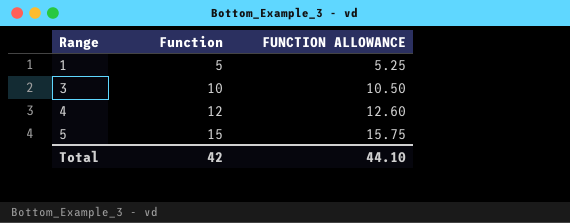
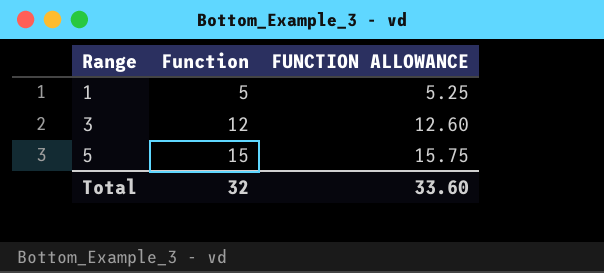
row 4: 12 | 12.60 -> none
3 | Function: 10 -> 12
3 | FUNCTION ALLOWANCE: 10.50 -> 12.60
Total | Function: 42 -> 32
Total | FUNCTION ALLOWANCE: 44.10 -> 33.60

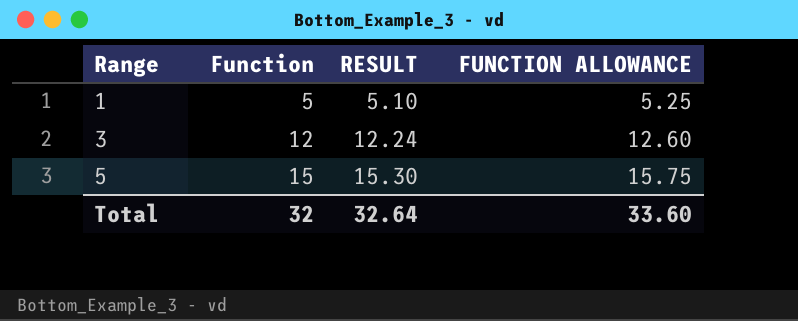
column RESULT | formula: none -> [Function] * 1.02

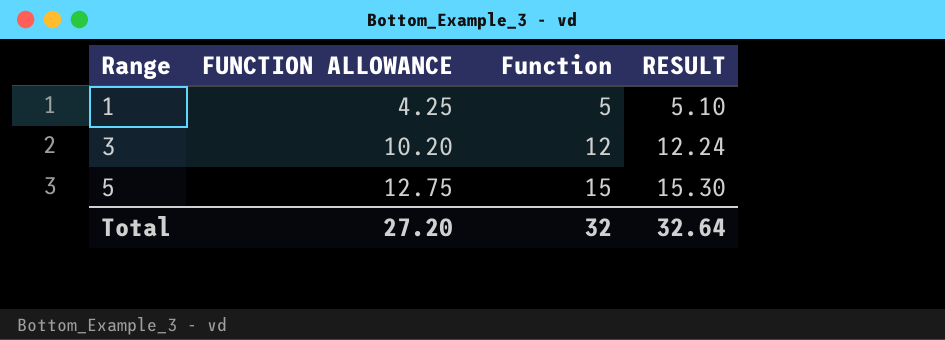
column FUNCTION ALLOWANCE | formula: [Function] * 1.05 -> [Function] * 0.85
column FUNCTION ALLOWANCE | position: 4 -> 2
Total | FUNCTION ALLOWANCE: 33.60 -> 27.20

